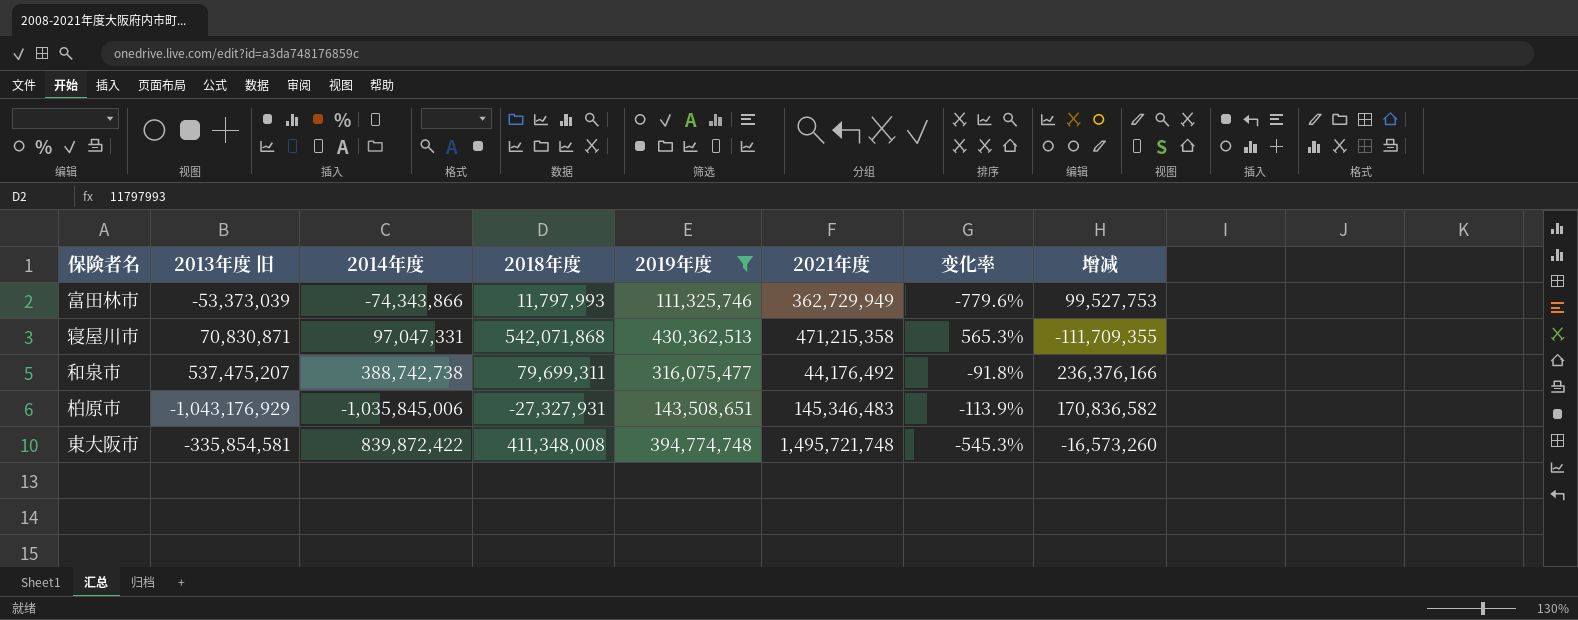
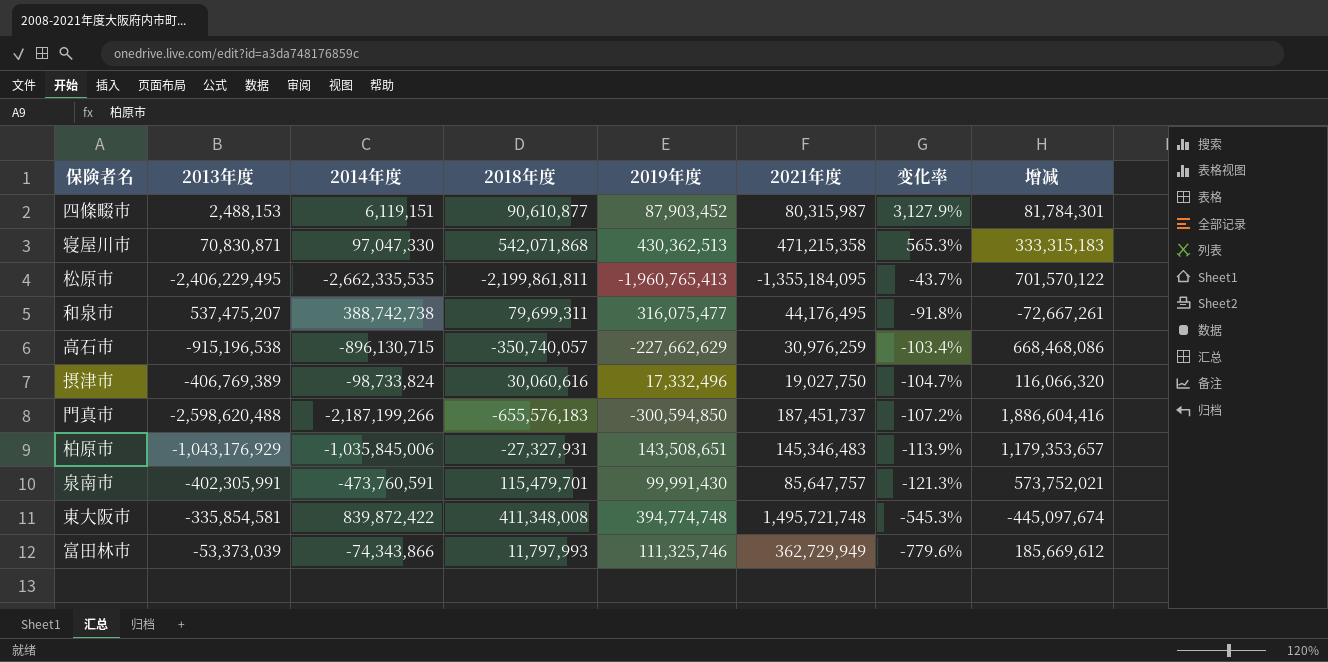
filter: 2019年度 >= 111,325,746 -> none
row order: none -> 变化率 descending
column name: 2013年度 旧 -> 2013年度
column 增减 | formula: [2019年度] - [2018年度] -> [2019年度] - [2014年度]
寝屋川市 | 2014年度: 97,047,331 -> 97,047,330
和泉市 | 2021年度: 44,176,492 -> 44,176,495

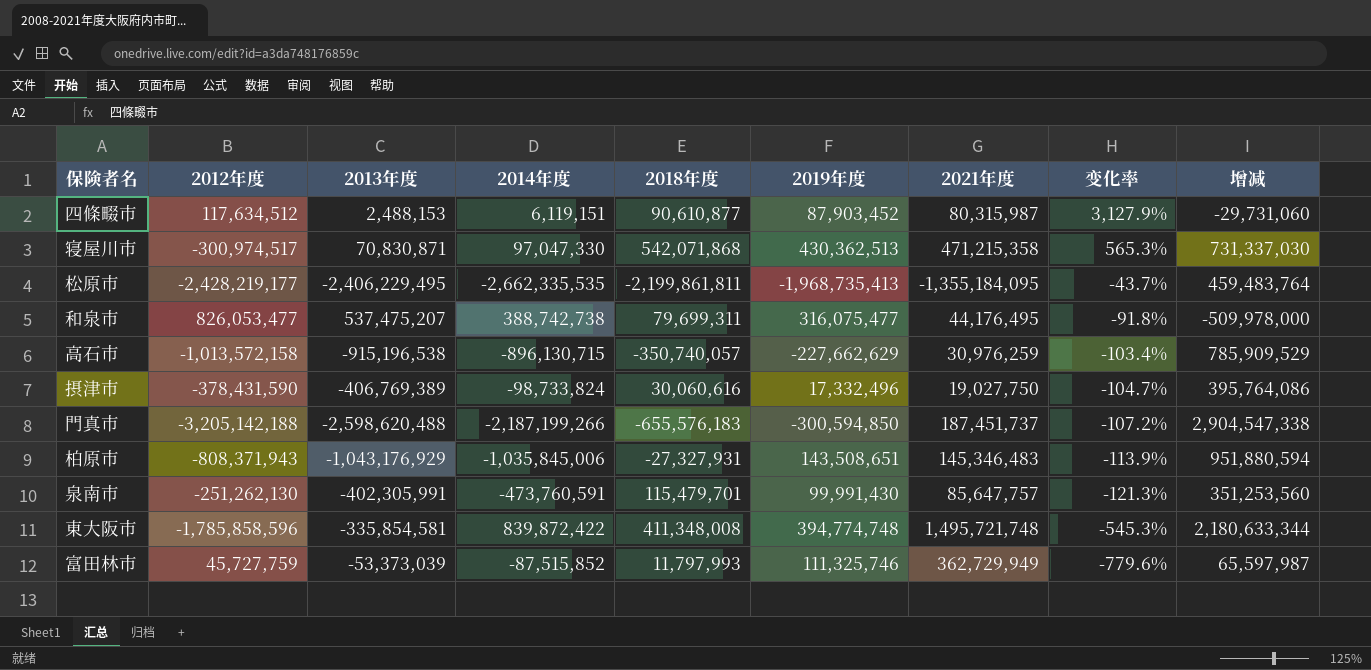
column 2012年度 | position: none -> 2
column 增减 | formula: [2019年度] - [2014年度] -> [2019年度] - [2012年度]
松原市 | 2019年度: -1,960,765,413 -> -1,968,735,413
富田林市 | 2014年度: -74,343,866 -> -87,515,852

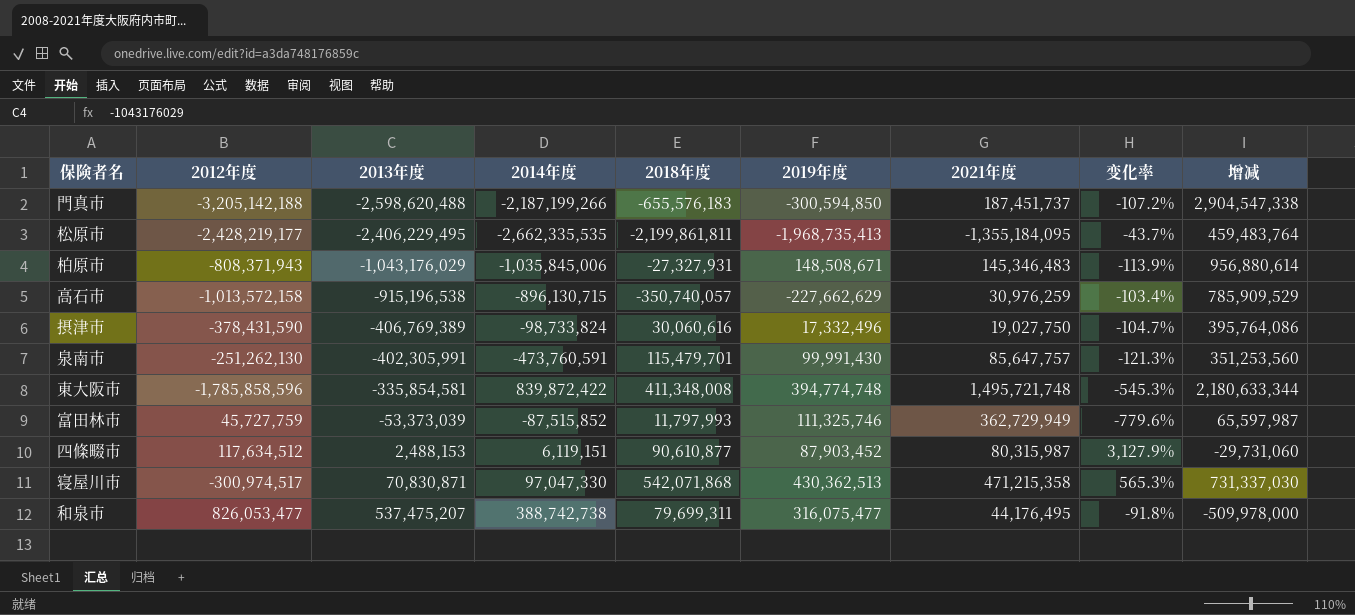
row order: 变化率 descending -> 2013年度 ascending
柏原市 | 2013年度: -1,043,176,929 -> -1,043,176,029
柏原市 | 2019年度: 143,508,651 -> 148,508,671
柏原市 | 增减: 951,880,594 -> 956,880,614

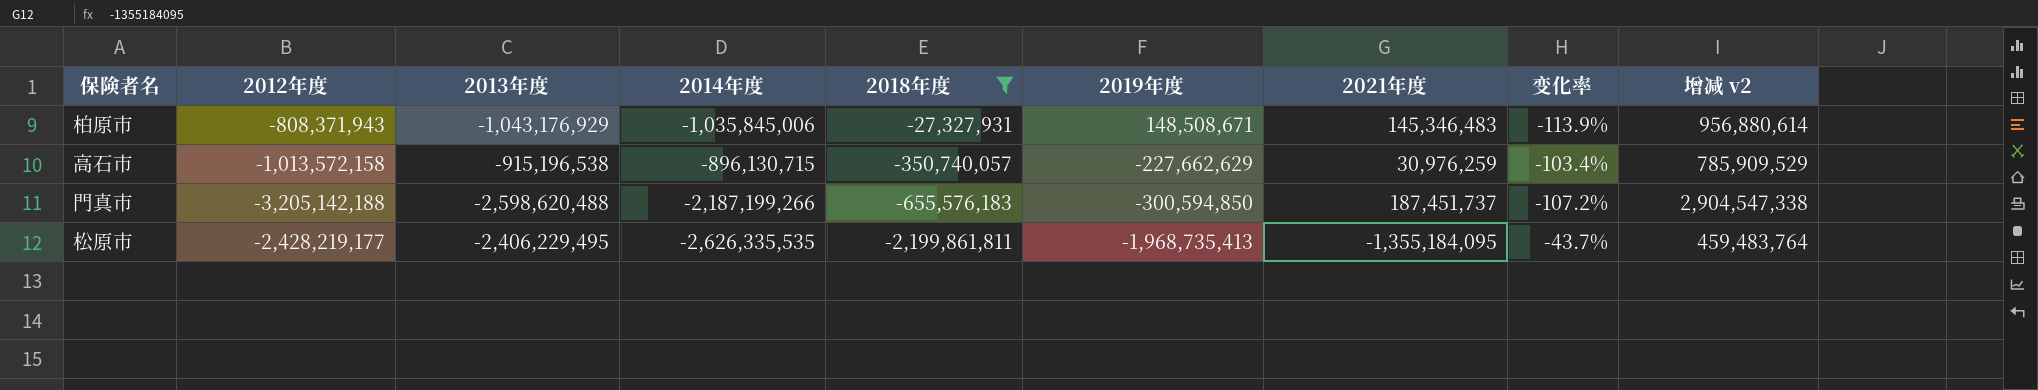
filter: none -> 2018年度 <= -27,327,931
row order: 2013年度 ascending -> 2018年度 descending
column name: 增减 -> 增减 v2
柏原市 | 2013年度: -1,043,176,029 -> -1,043,176,929
松原市 | 2014年度: -2,662,335,535 -> -2,626,335,535

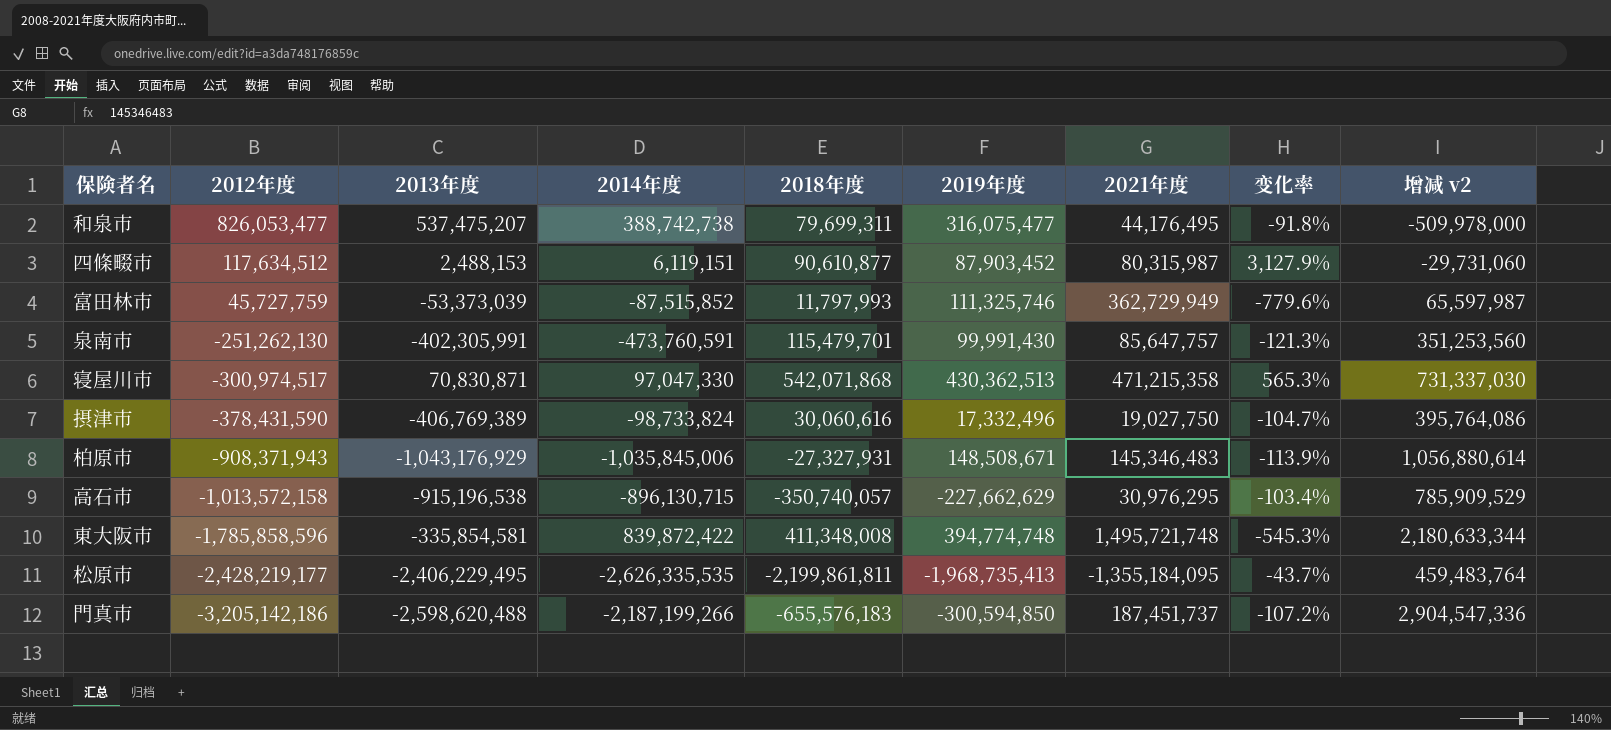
filter: 2018年度 <= -27,327,931 -> none
row order: 2018年度 descending -> 2012年度 descending
柏原市 | 2012年度: -808,371,943 -> -908,371,943
柏原市 | 增减 v2: 956,880,614 -> 1,056,880,614
高石市 | 2021年度: 30,976,259 -> 30,976,295
門真市 | 2012年度: -3,205,142,188 -> -3,205,142,186
門真市 | 增减 v2: 2,904,547,338 -> 2,904,547,336

